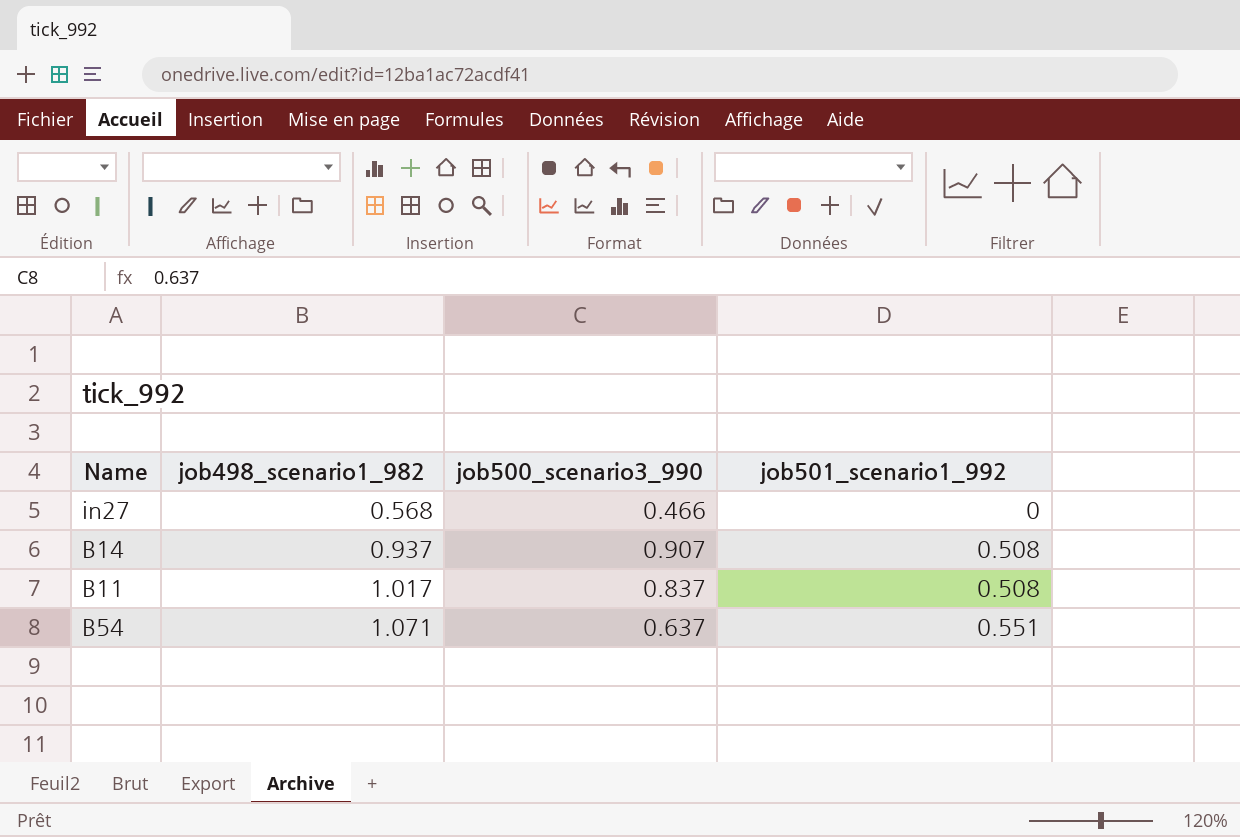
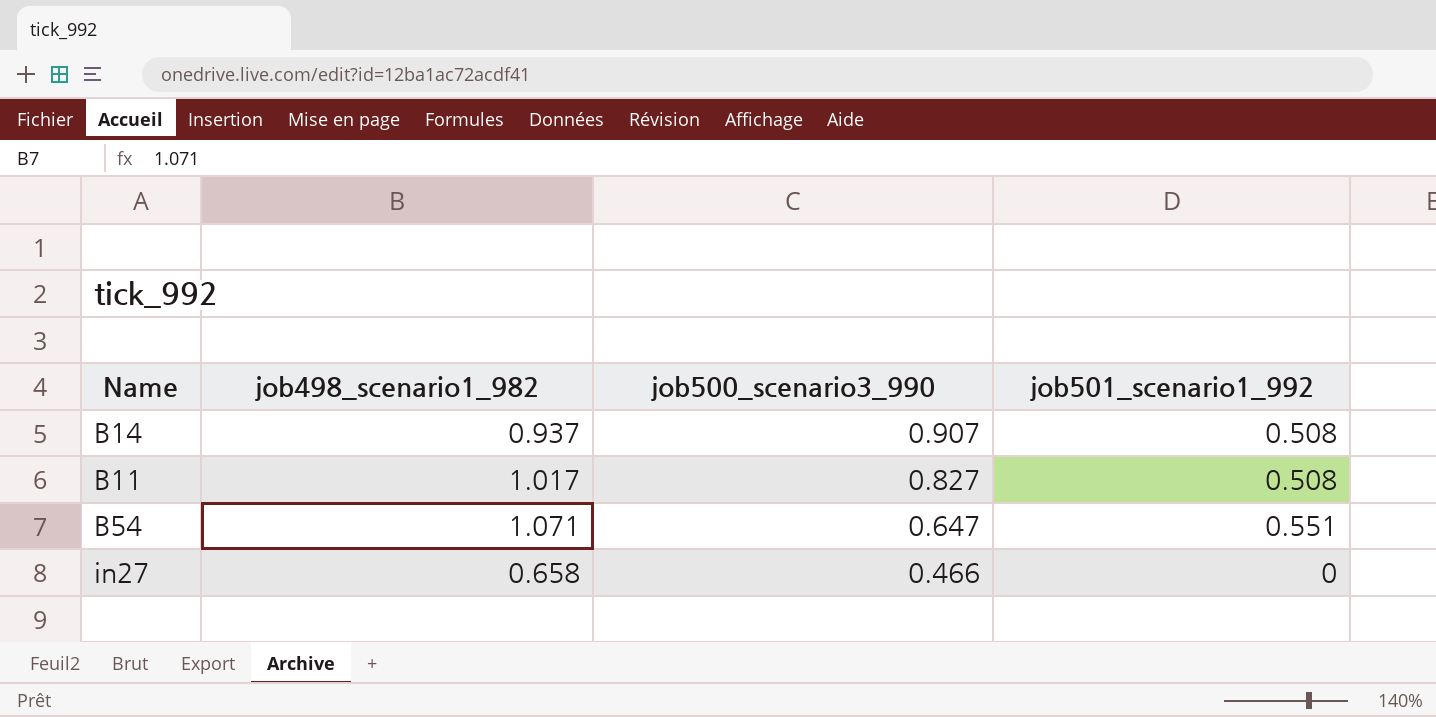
row order: job498_scenario1_982 ascending -> job500_scenario3_990 descending
B11 | job500_scenario3_990: 0.837 -> 0.827
B54 | job500_scenario3_990: 0.637 -> 0.647
in27 | job498_scenario1_982: 0.568 -> 0.658

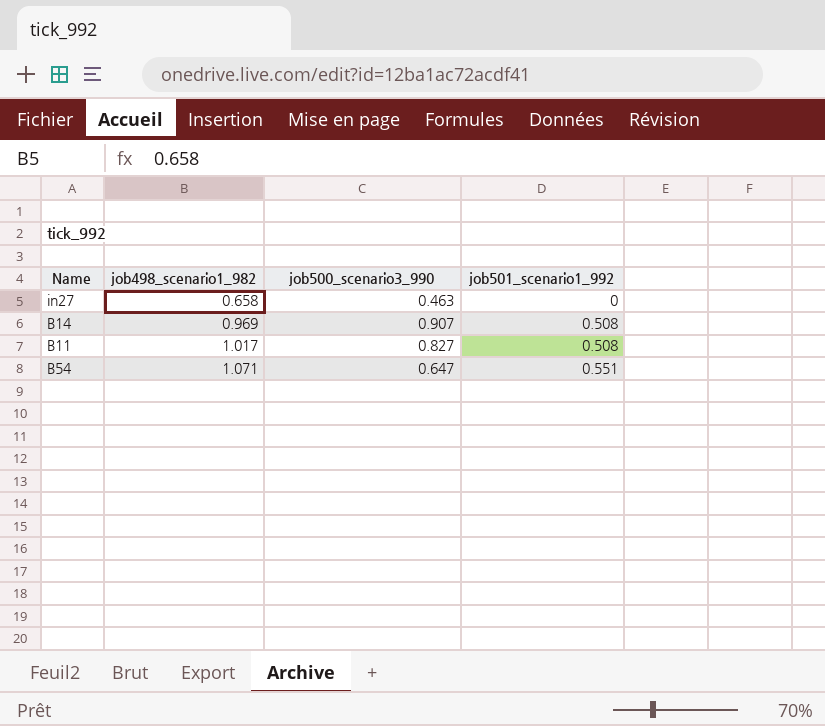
row order: job500_scenario3_990 descending -> job498_scenario1_982 ascending
in27 | job500_scenario3_990: 0.466 -> 0.463
B14 | job498_scenario1_982: 0.937 -> 0.969

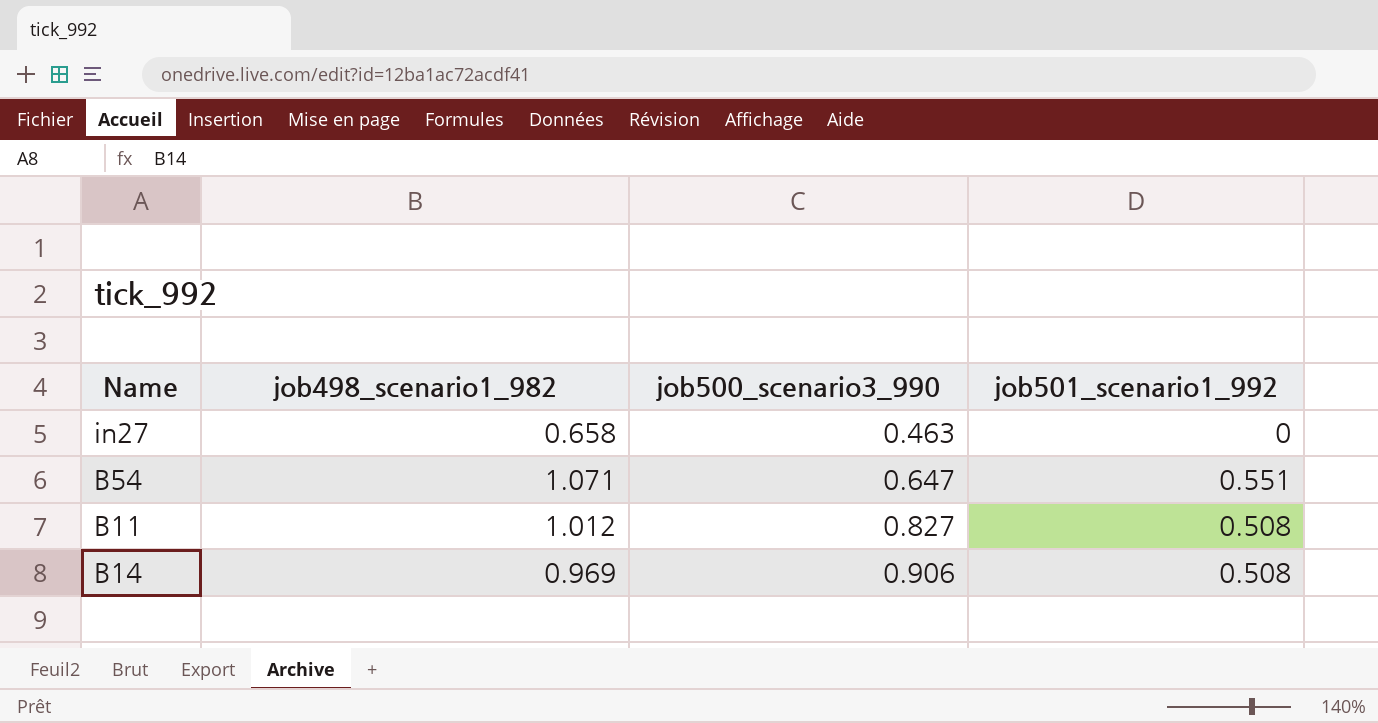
row order: job498_scenario1_982 ascending -> job500_scenario3_990 ascending
B11 | job498_scenario1_982: 1.017 -> 1.012
B14 | job500_scenario3_990: 0.907 -> 0.906

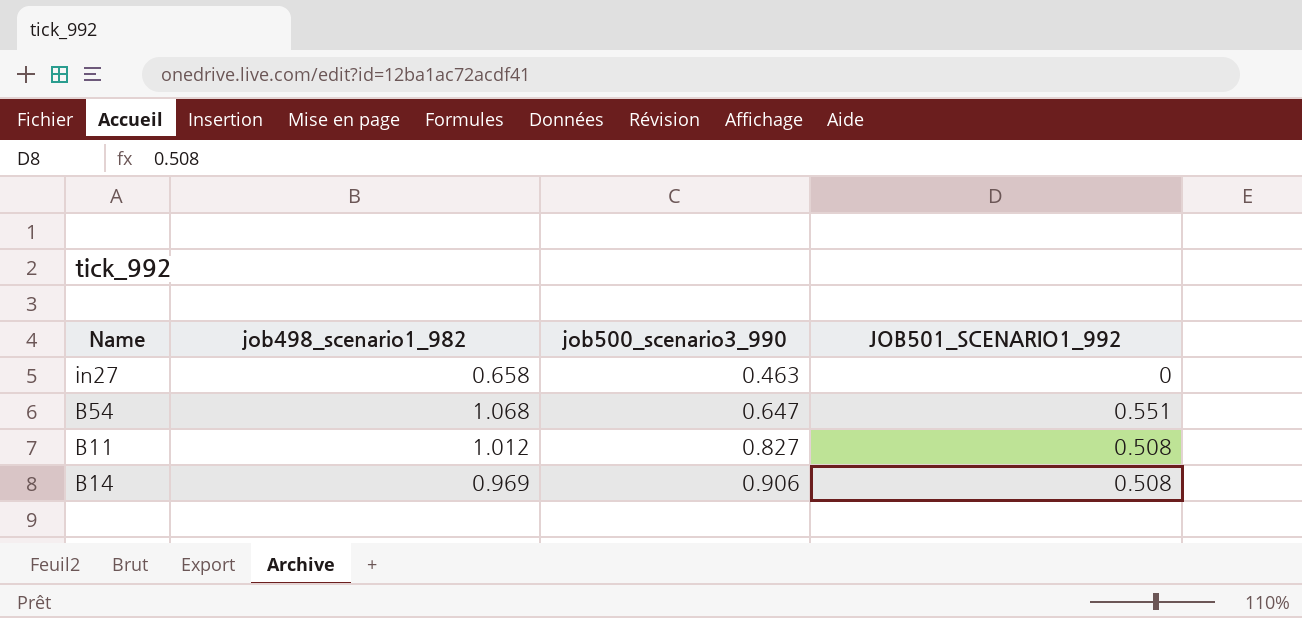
column name: job501_scenario1_992 -> JOB501_SCENARIO1_992
B54 | job498_scenario1_982: 1.071 -> 1.068

